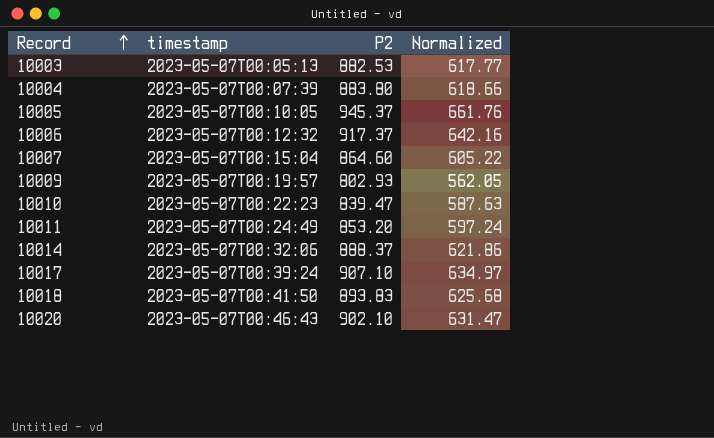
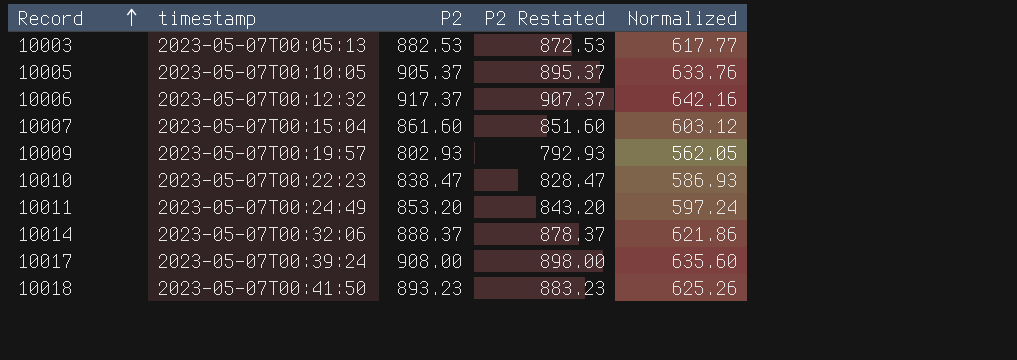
column P2 Restated | formula: none -> [P2] - 10
row 10004: 2023-05-07T00:07:39 | 883.80 | 618.66 -> none
row 10020: 2023-05-07T00:46:43 | 902.10 | 631.47 -> none
10005 | P2: 945.37 -> 905.37
10005 | Normalized: 661.76 -> 633.76
10007 | P2: 864.60 -> 861.60
10007 | Normalized: 605.22 -> 603.12
10010 | P2: 839.47 -> 838.47
10010 | Normalized: 587.63 -> 586.93
10017 | P2: 907.10 -> 908.00
10017 | Normalized: 634.97 -> 635.60
10018 | P2: 893.83 -> 893.23
10018 | Normalized: 625.68 -> 625.26

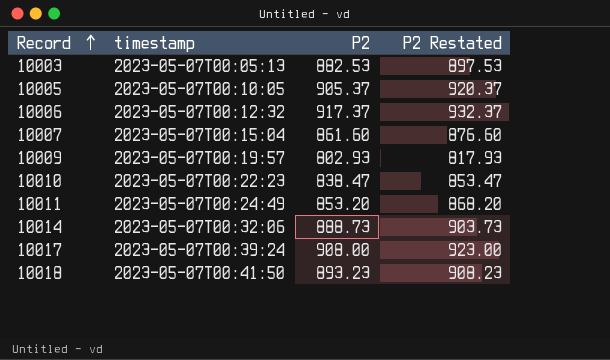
column Normalized | formula: [P2] * 0.7 -> none
column P2 Restated | formula: [P2] - 10 -> [P2] + 15
10014 | P2: 888.37 -> 888.73

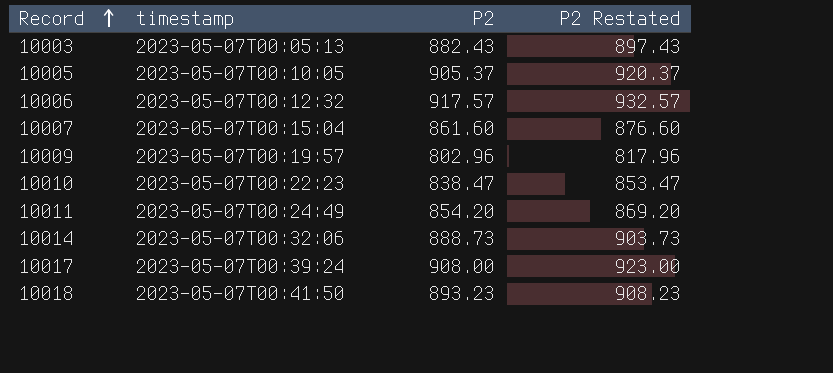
10003 | P2: 882.53 -> 882.43
10003 | P2 Restated: 897.53 -> 897.43
10006 | P2: 917.37 -> 917.57
10006 | P2 Restated: 932.37 -> 932.57
10009 | P2: 802.93 -> 802.96
10009 | P2 Restated: 817.93 -> 817.96
10011 | P2: 853.20 -> 854.20
10011 | P2 Restated: 868.20 -> 869.20

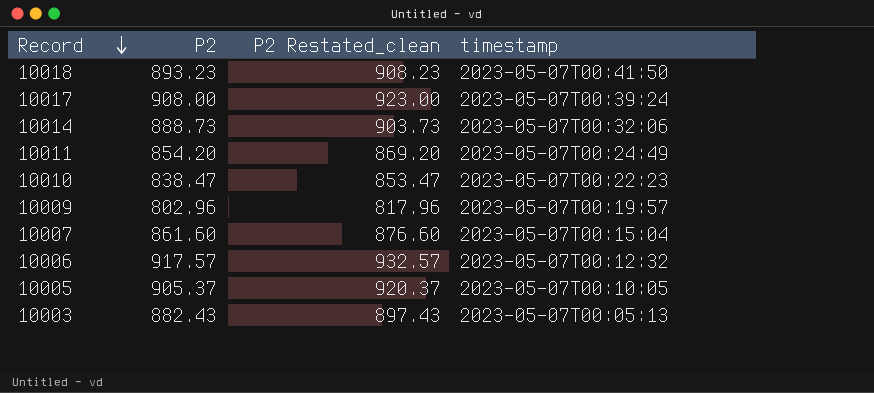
row order: Record ascending -> Record descending
column name: P2 Restated -> P2 Restated_clean
column timestamp | position: 2 -> 4

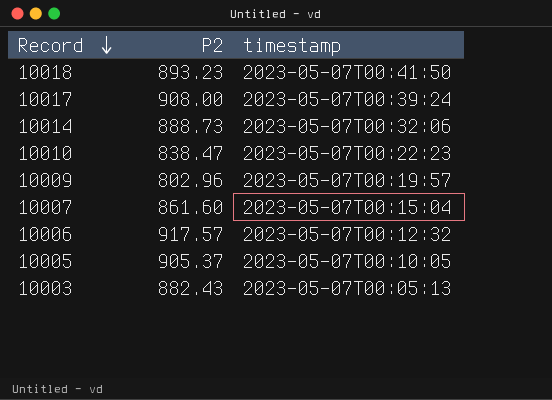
column P2 Restated_clean | formula: [P2] + 15 -> none
row 10011: 854.20 | 869.20 | 2023-05-07T00:24:49 -> none

